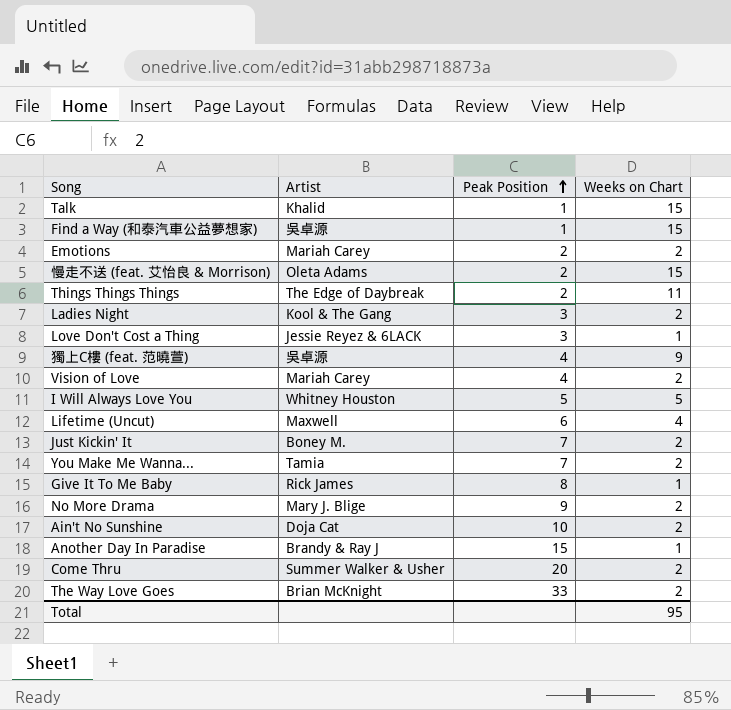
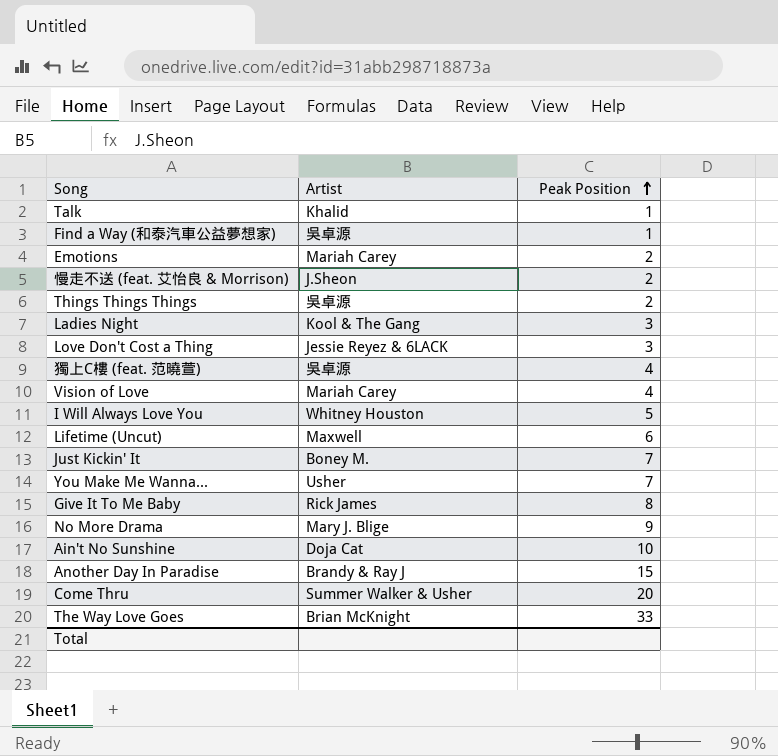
column Weeks on Chart | position: 4 -> none
慢走不送 (feat. 艾怡良 & Morrison) | Artist: Oleta Adams -> J.Sheon
Things Things Things | Artist: The Edge of Daybreak -> 吳卓源
You Make Me Wanna... | Artist: Tamia -> Usher

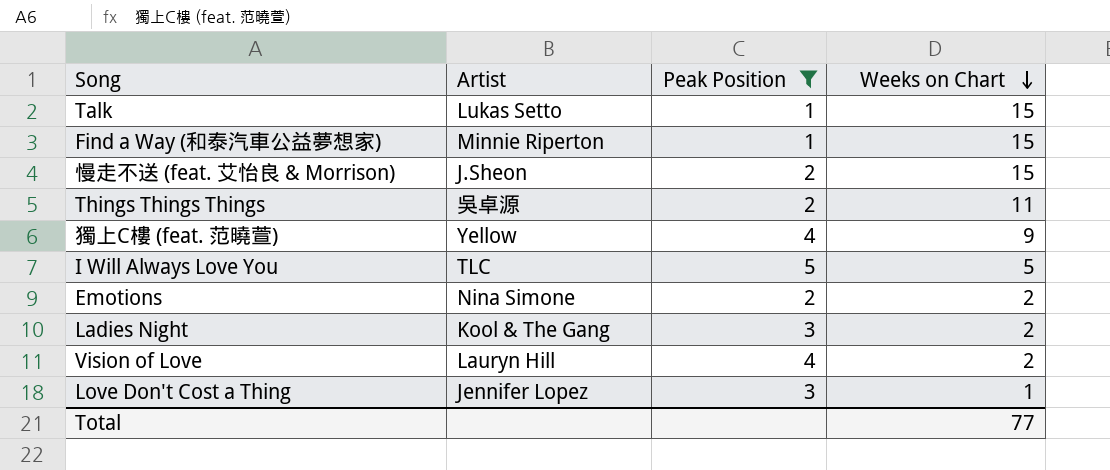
filter: none -> Peak Position <= 5
row order: Peak Position ascending -> Weeks on Chart descending
column Weeks on Chart | position: none -> 4
Talk | Artist: Khalid -> Lukas Setto
Find a Way (和泰汽車公益夢想家) | Artist: 吳卓源 -> Minnie Riperton
獨上C樓 (feat. 范曉萱) | Artist: 吳卓源 -> Yellow
I Will Always Love You | Artist: Whitney Houston -> TLC
Emotions | Artist: Mariah Carey -> Nina Simone
Vision of Love | Artist: Mariah Carey -> Lauryn Hill
Love Don't Cost a Thing | Artist: Jessie Reyez & 6LACK -> Jennifer Lopez

